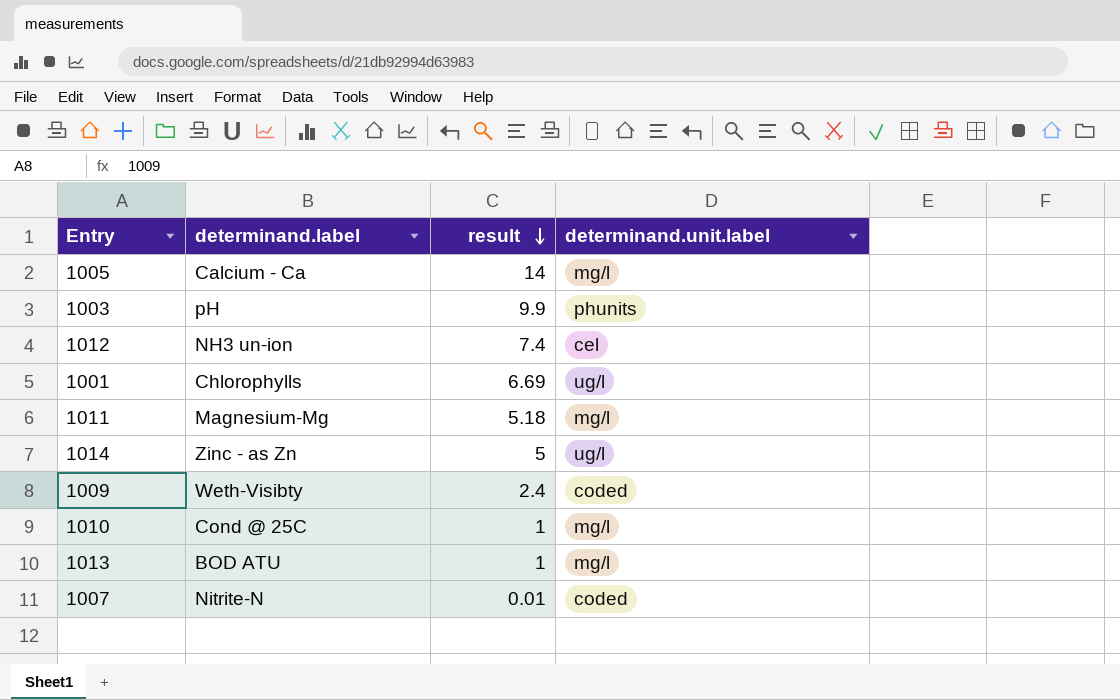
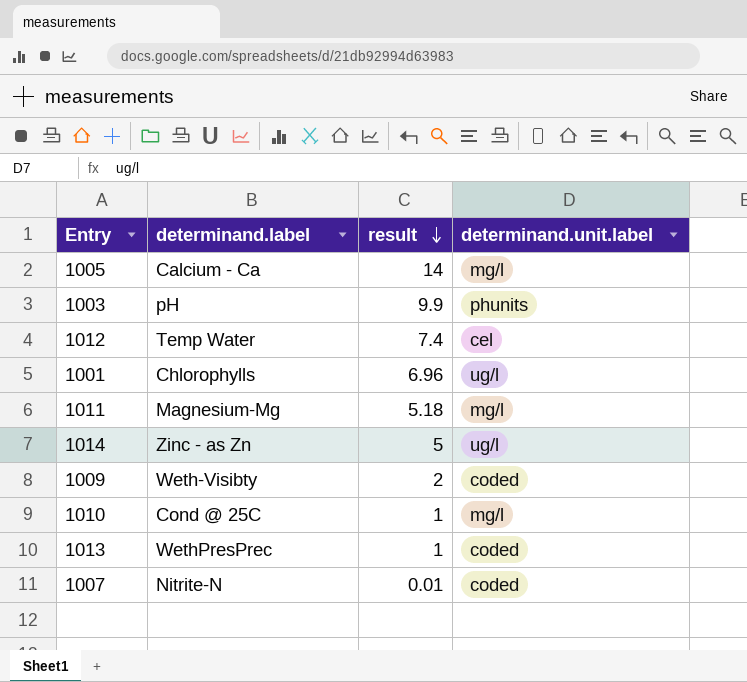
1012 | determinand.label: NH3 un-ion -> Temp Water
1001 | result: 6.69 -> 6.96
1009 | result: 2.4 -> 2
1013 | determinand.label: BOD ATU -> WethPresPrec
1013 | determinand.unit.label: mg/l -> coded

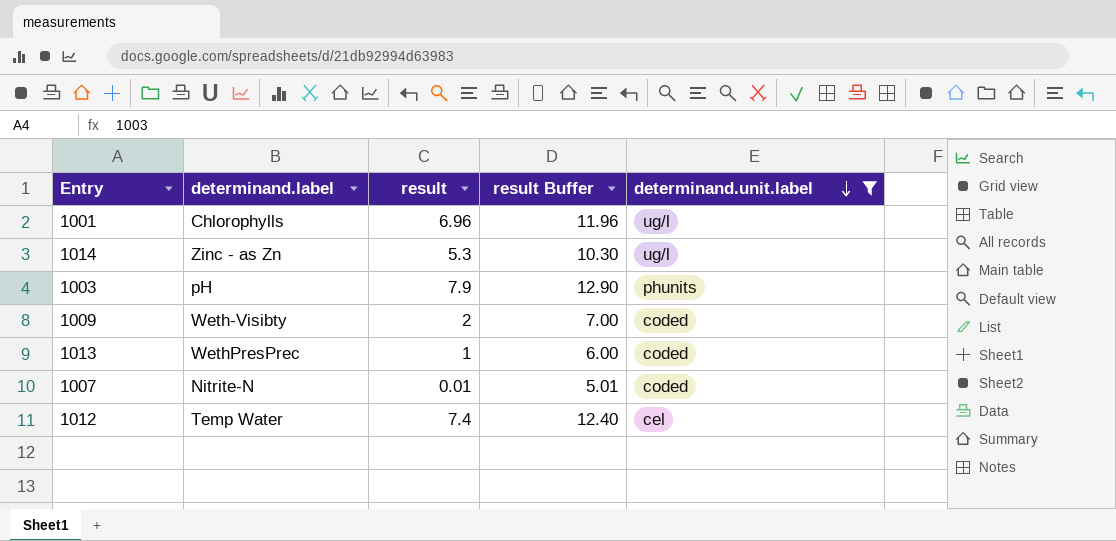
filter: none -> determinand.unit.label != mg/l
row order: result descending -> determinand.unit.label descending
column result Buffer | formula: none -> [result] + 5
1014 | result: 5 -> 5.3
1003 | result: 9.9 -> 7.9

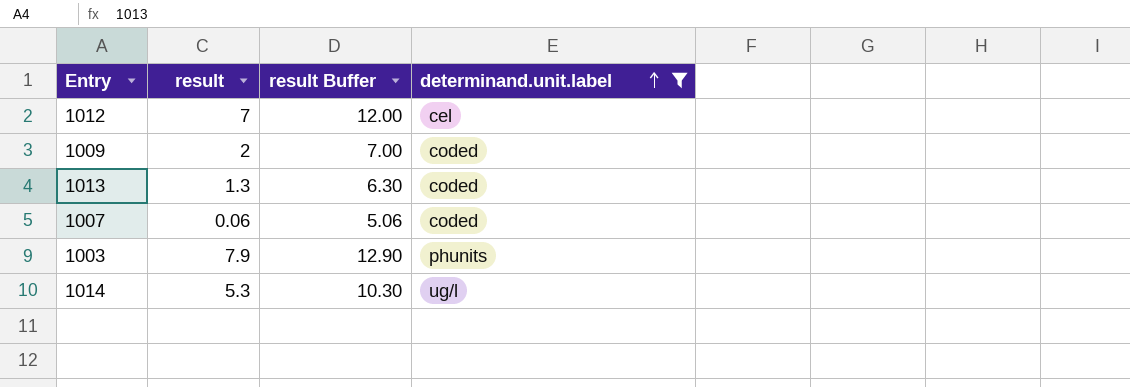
row order: determinand.unit.label descending -> determinand.unit.label ascending
column determinand.label | position: 2 -> none
row 1001: Chlorophylls | 6.96 | 11.96 | ug/l -> none
1012 | result: 7.4 -> 7
1012 | result Buffer: 12.40 -> 12.00
1013 | result: 1 -> 1.3
1013 | result Buffer: 6.00 -> 6.30
1007 | result: 0.01 -> 0.06
1007 | result Buffer: 5.01 -> 5.06

